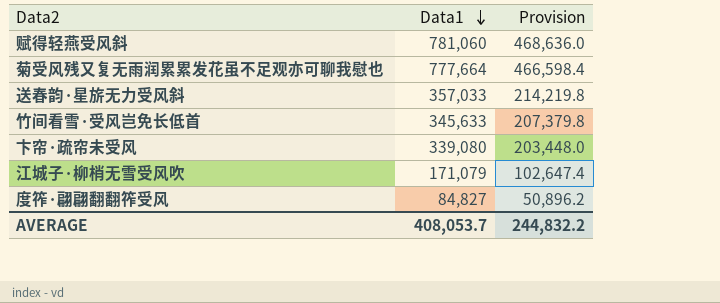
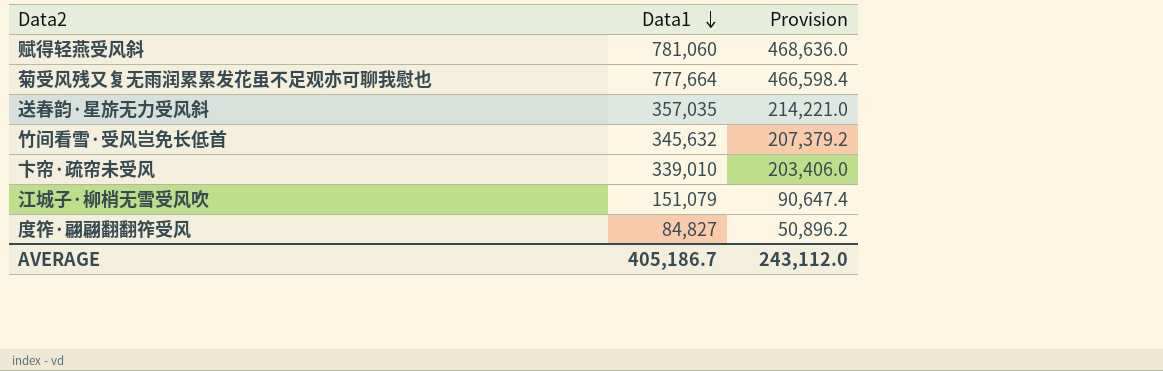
送春韵·星旂无力受风斜 | Data1: 357,033 -> 357,035
送春韵·星旂无力受风斜 | Provision: 214,219.8 -> 214,221.0
竹间看雪·受风岂免长低首 | Data1: 345,633 -> 345,632
竹间看雪·受风岂免长低首 | Provision: 207,379.8 -> 207,379.2
卞帘·疏帘未受风 | Data1: 339,080 -> 339,010
卞帘·疏帘未受风 | Provision: 203,448.0 -> 203,406.0
江城子·柳梢无雪受风吹 | Data1: 171,079 -> 151,079
江城子·柳梢无雪受风吹 | Provision: 102,647.4 -> 90,647.4
AVERAGE | Data1: 408,053.7 -> 405,186.7
AVERAGE | Provision: 244,832.2 -> 243,112.0

